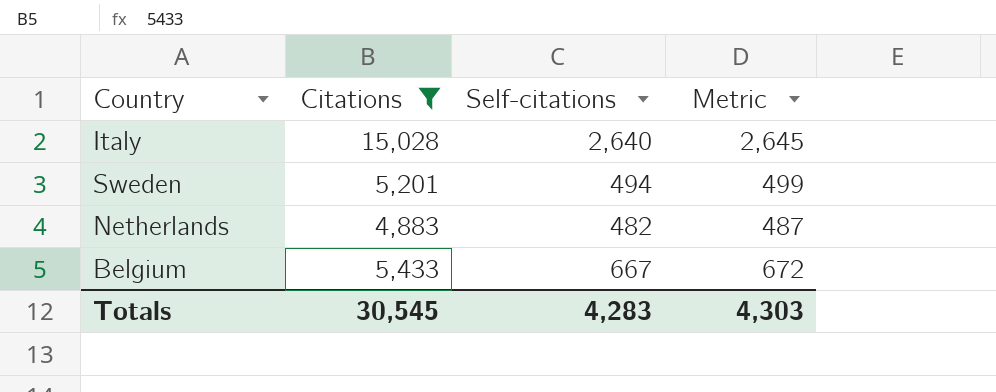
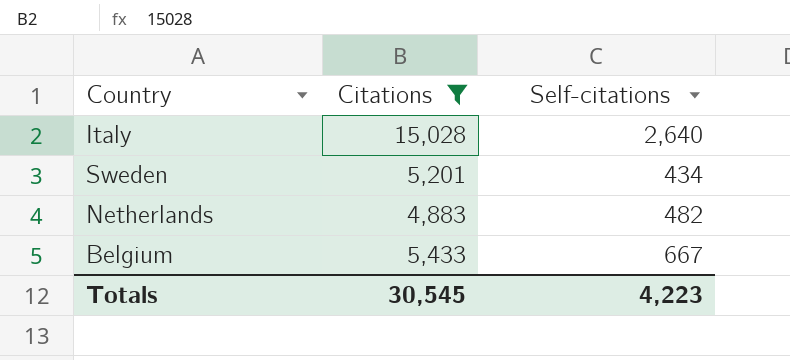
column Metric | formula: [Self-citations] + 5 -> none
Sweden | Self-citations: 494 -> 434
Totals | Self-citations: 4,283 -> 4,223

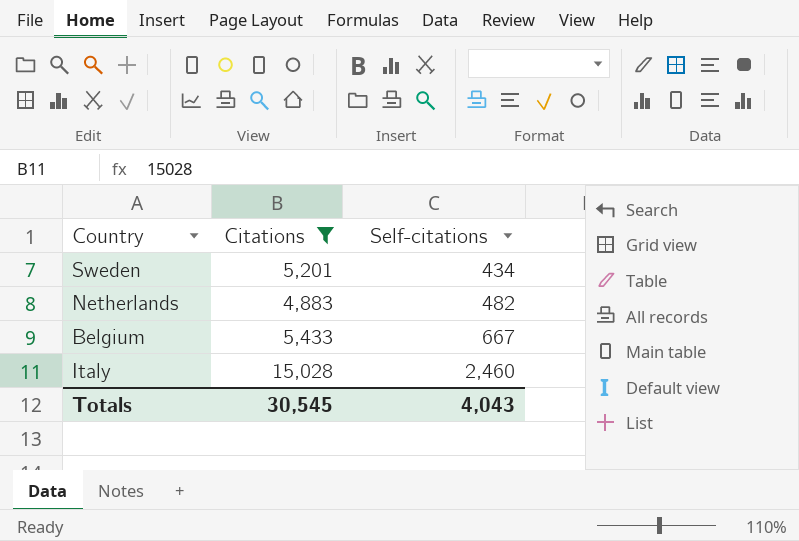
row order: none -> Self-citations ascending
Italy | Self-citations: 2,640 -> 2,460
Totals | Self-citations: 4,223 -> 4,043

